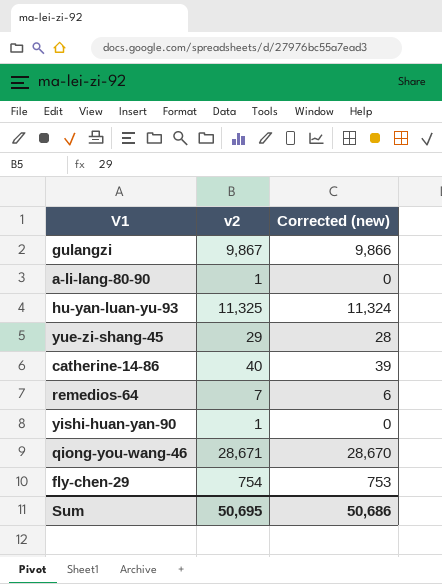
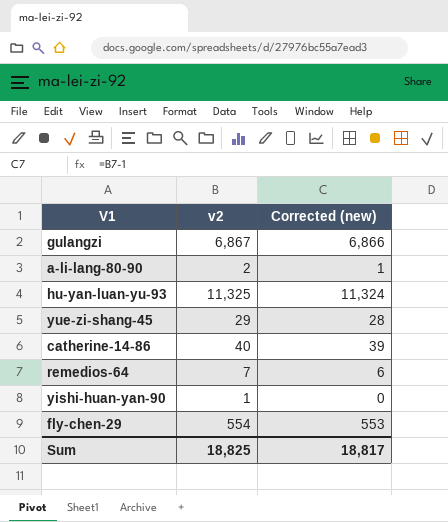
row qiong-you-wang-46: 28,671 | 28,670 -> none
gulangzi | v2: 9,867 -> 6,867
gulangzi | Corrected (new): 9,866 -> 6,866
a-li-lang-80-90 | v2: 1 -> 2
a-li-lang-80-90 | Corrected (new): 0 -> 1
fly-chen-29 | v2: 754 -> 554
fly-chen-29 | Corrected (new): 753 -> 553
Sum | v2: 50,695 -> 18,825
Sum | Corrected (new): 50,686 -> 18,817

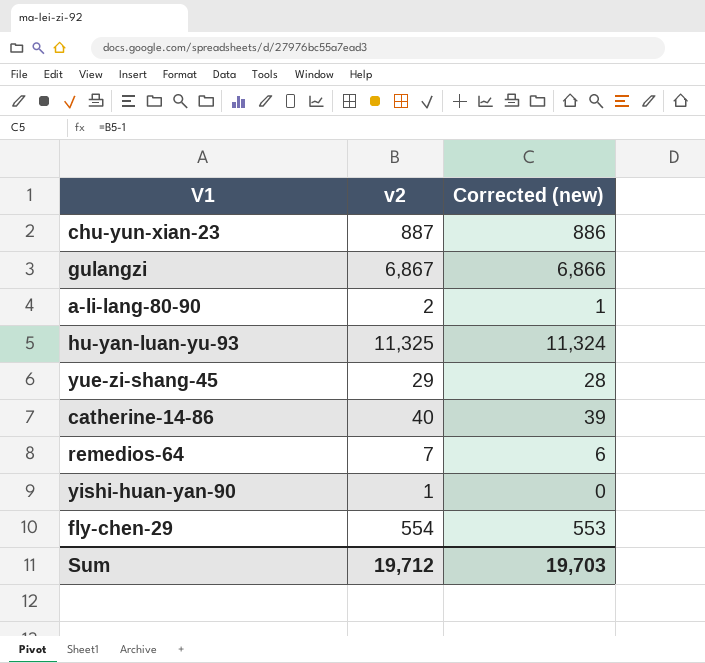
row chu-yun-xian-23: none -> 887 | 886
Sum | v2: 18,825 -> 19,712
Sum | Corrected (new): 18,817 -> 19,703

